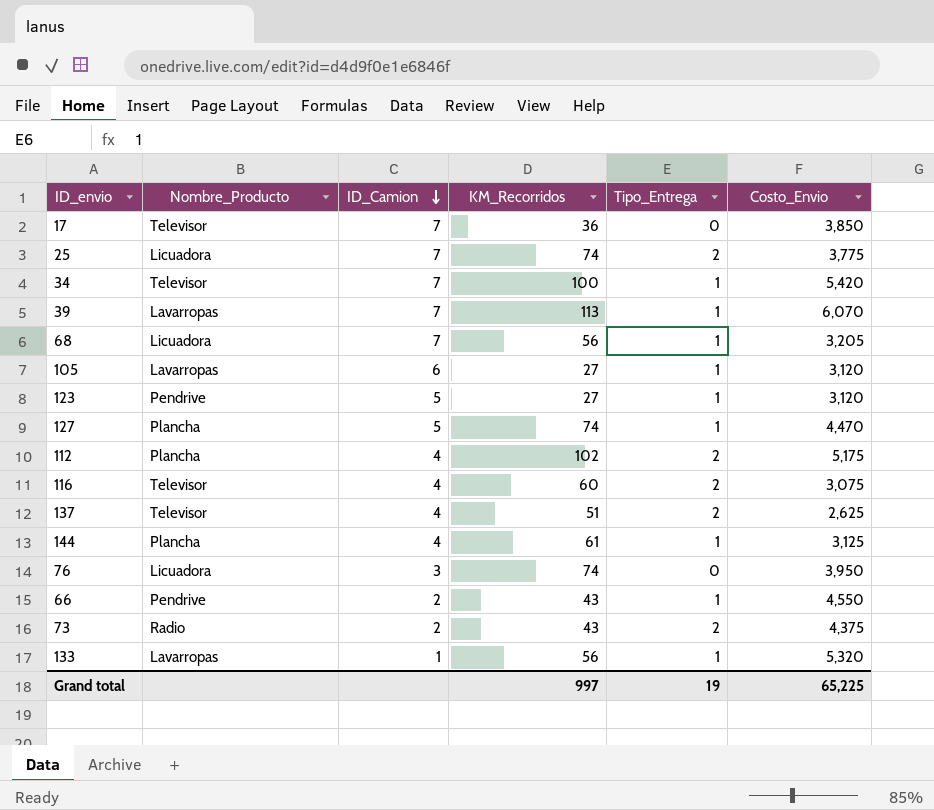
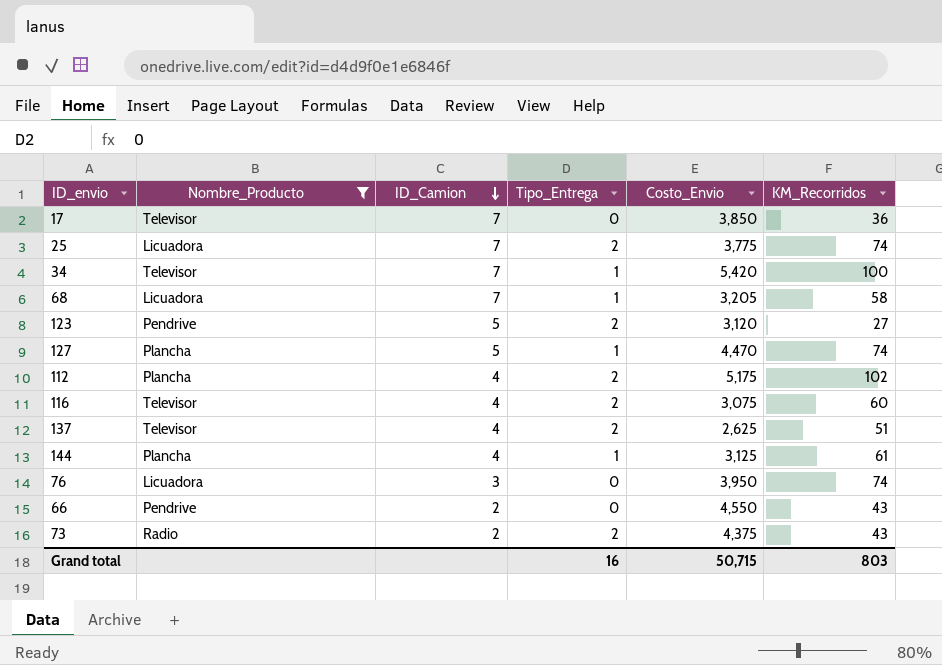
filter: none -> Nombre_Producto != Lavarropas
column KM_Recorridos | position: 4 -> 6
68 | KM_Recorridos: 56 -> 58
123 | Tipo_Entrega: 1 -> 2
66 | Tipo_Entrega: 1 -> 0
Grand total | Tipo_Entrega: 19 -> 16
Grand total | Costo_Envio: 65,225 -> 50,715
Grand total | KM_Recorridos: 997 -> 803

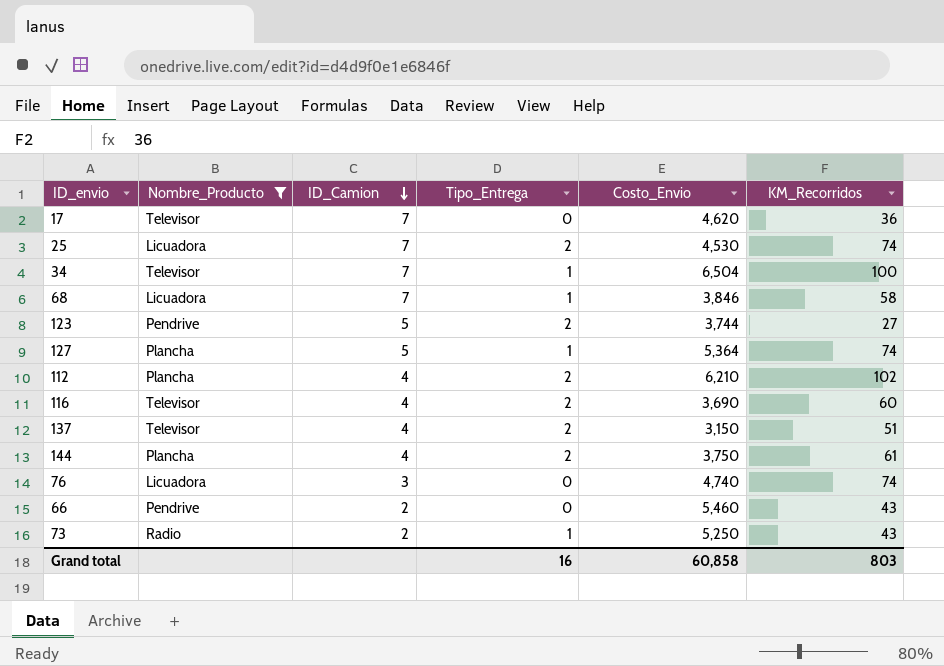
17 | Costo_Envio: 3,850 -> 4,620
25 | Costo_Envio: 3,775 -> 4,530
34 | Costo_Envio: 5,420 -> 6,504
68 | Costo_Envio: 3,205 -> 3,846
123 | Costo_Envio: 3,120 -> 3,744
127 | Costo_Envio: 4,470 -> 5,364
112 | Costo_Envio: 5,175 -> 6,210
116 | Costo_Envio: 3,075 -> 3,690
137 | Costo_Envio: 2,625 -> 3,150
144 | Tipo_Entrega: 1 -> 2
144 | Costo_Envio: 3,125 -> 3,750
76 | Costo_Envio: 3,950 -> 4,740
66 | Costo_Envio: 4,550 -> 5,460
73 | Tipo_Entrega: 2 -> 1
73 | Costo_Envio: 4,375 -> 5,250
Grand total | Costo_Envio: 50,715 -> 60,858

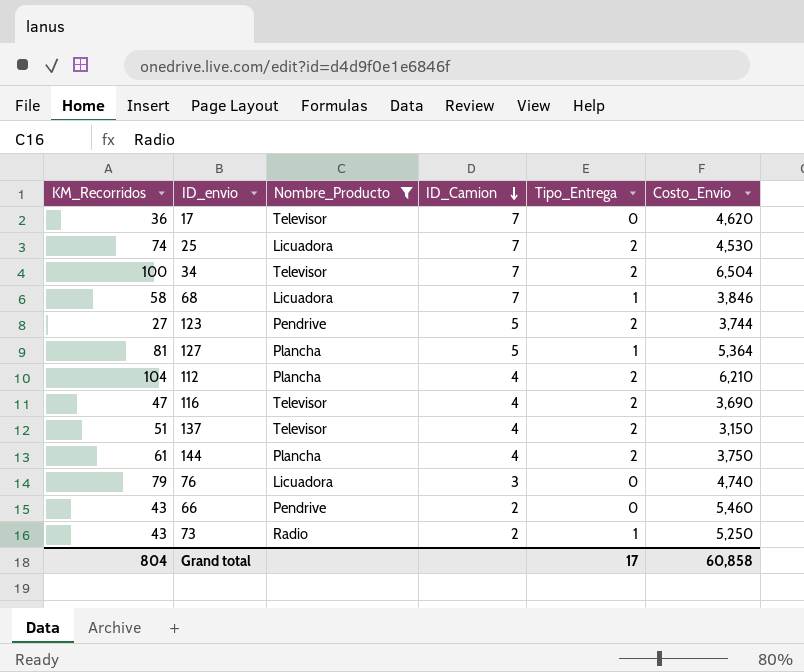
column KM_Recorridos | position: 6 -> 1
34 | Tipo_Entrega: 1 -> 2
127 | KM_Recorridos: 74 -> 81
112 | KM_Recorridos: 102 -> 104
116 | KM_Recorridos: 60 -> 47
76 | KM_Recorridos: 74 -> 79
Grand total | KM_Recorridos: 803 -> 804
Grand total | Tipo_Entrega: 16 -> 17

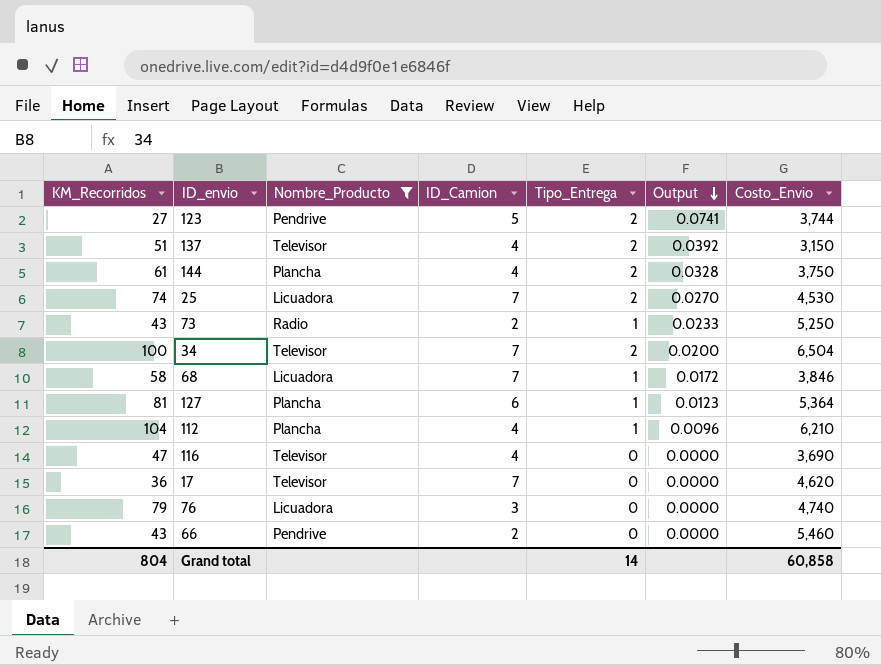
row order: ID_Camion descending -> Output descending
column Output | formula: none -> [Tipo_Entrega] / [KM_Recorridos]
127 | ID_Camion: 5 -> 6
112 | Tipo_Entrega: 2 -> 1
116 | Tipo_Entrega: 2 -> 0
Grand total | Tipo_Entrega: 17 -> 14

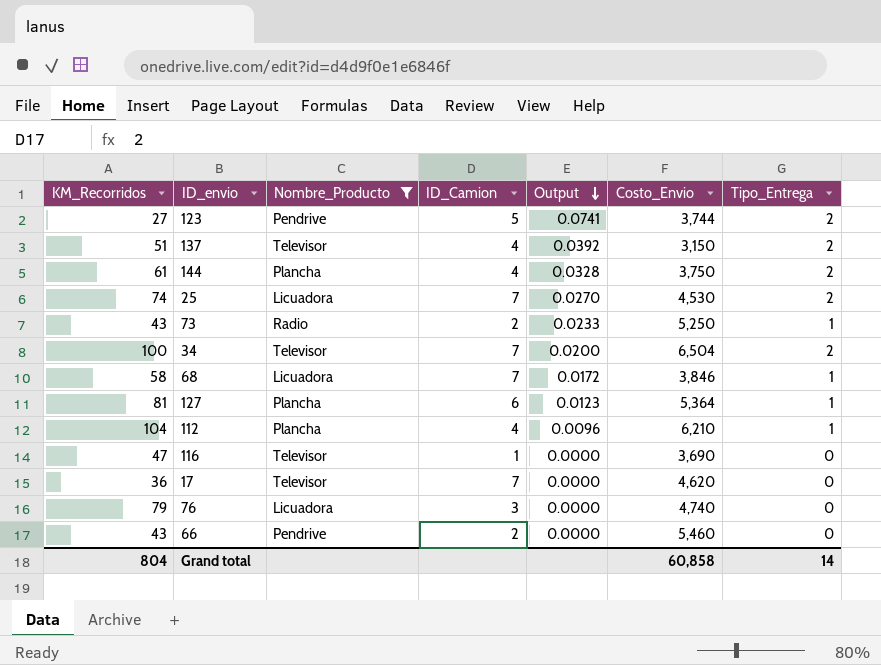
column Tipo_Entrega | position: 5 -> 7
116 | ID_Camion: 4 -> 1

